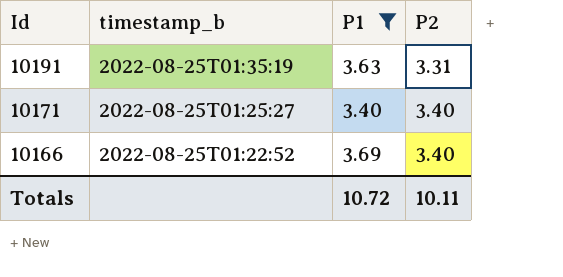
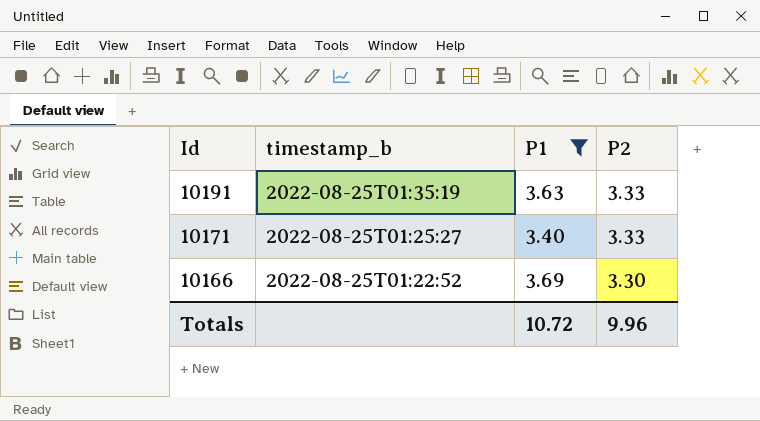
10191 | P2: 3.31 -> 3.33
10171 | P2: 3.40 -> 3.33
10166 | P2: 3.40 -> 3.30
Totals | P2: 10.11 -> 9.96

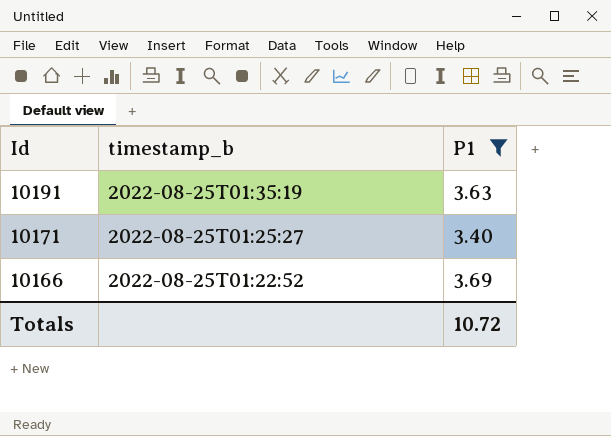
column P2 | position: 4 -> none

